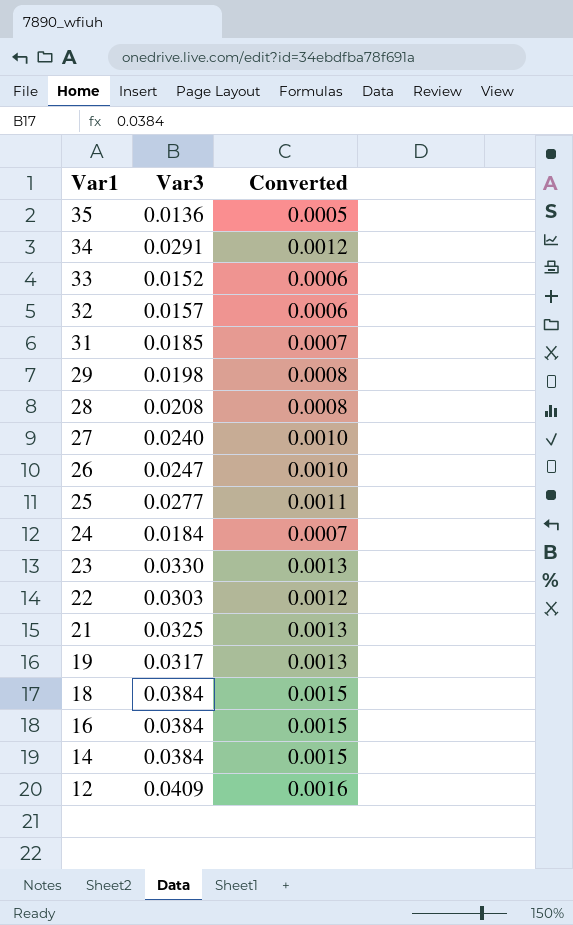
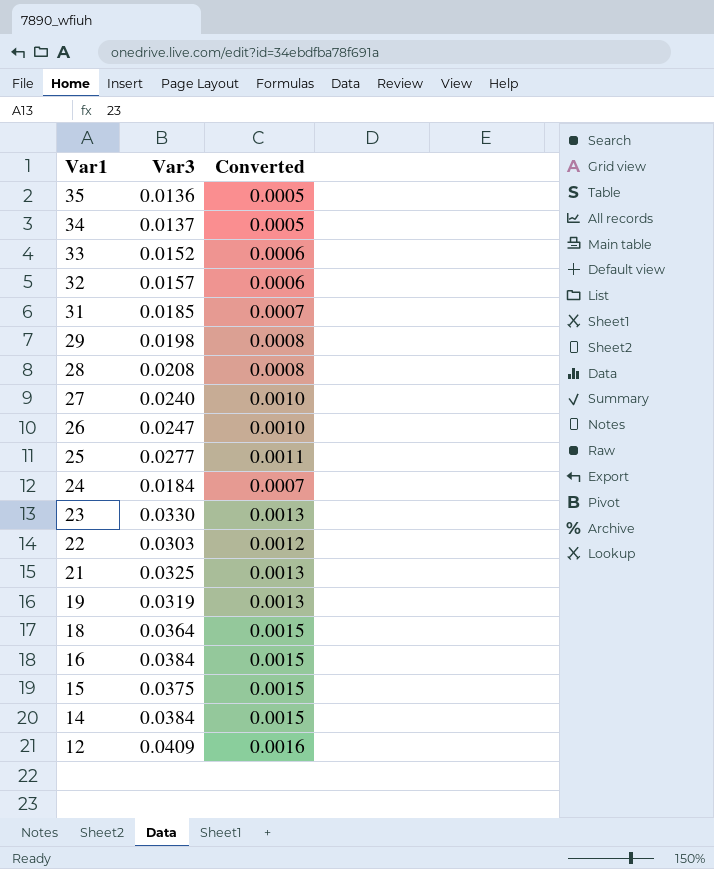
34 | Var3: 0.0291 -> 0.0137
34 | Converted: 0.0012 -> 0.0005
19 | Var3: 0.0317 -> 0.0319
18 | Var3: 0.0384 -> 0.0364
row 15: none -> 0.0375 | 0.0015

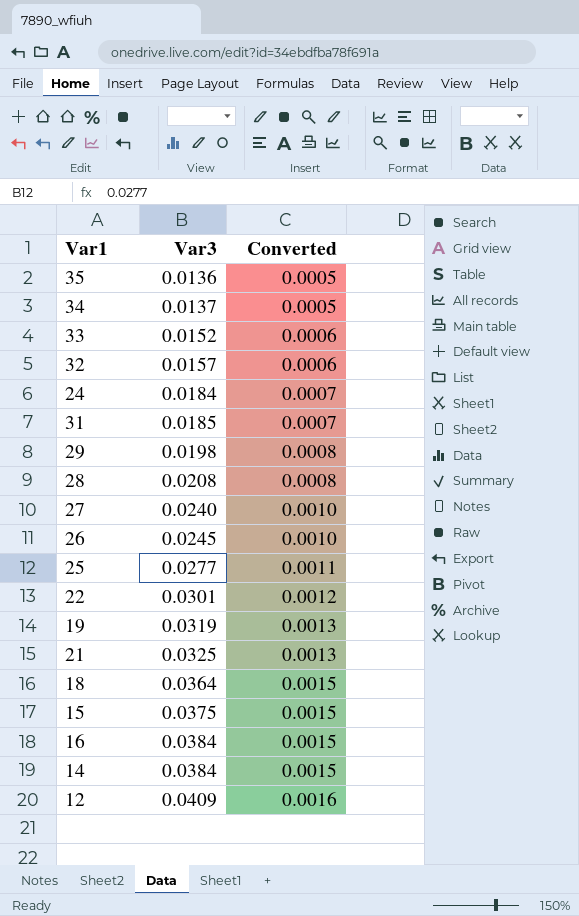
row order: Var1 descending -> Var3 ascending
row 23: 0.0330 | 0.0013 -> none
26 | Var3: 0.0247 -> 0.0245
22 | Var3: 0.0303 -> 0.0301

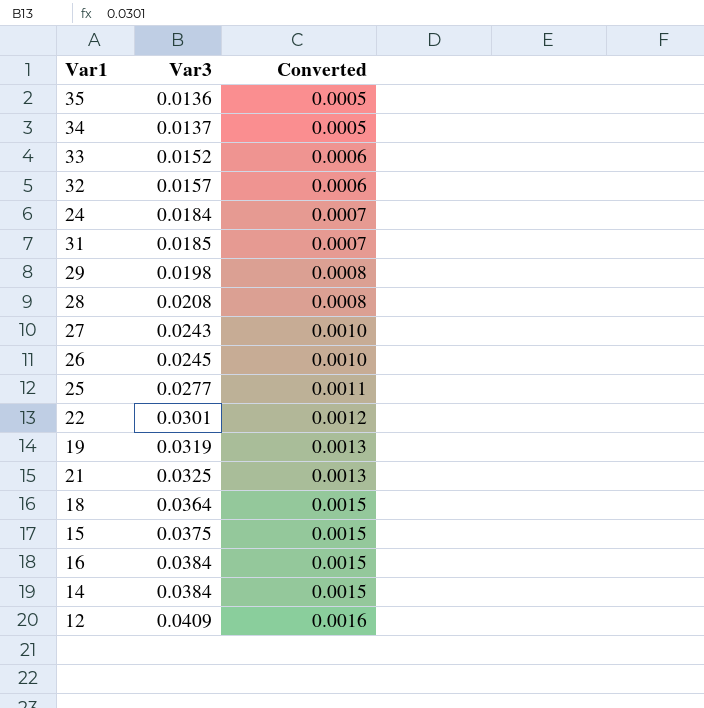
27 | Var3: 0.0240 -> 0.0243

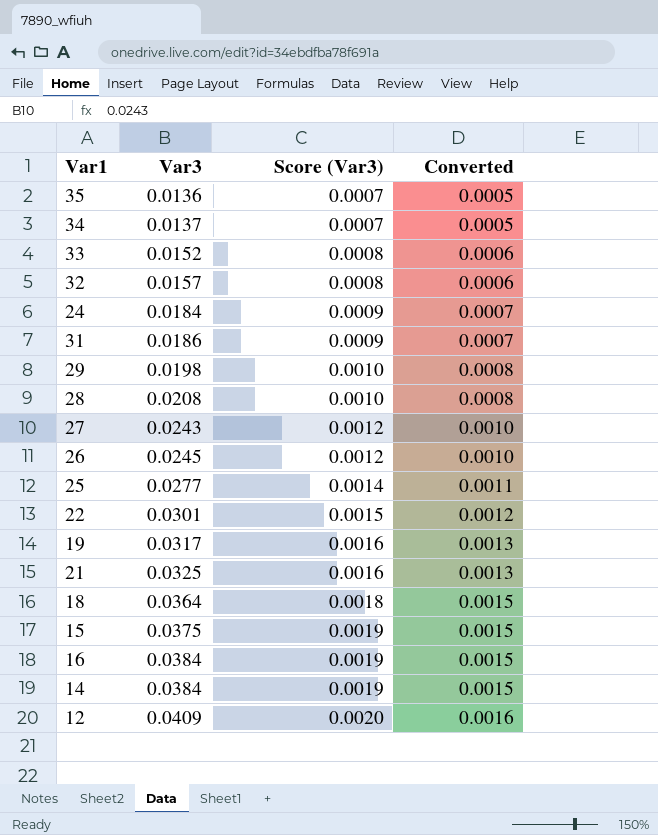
column Score (Var3) | formula: none -> [Var3] * 0.05
31 | Var3: 0.0185 -> 0.0186
19 | Var3: 0.0319 -> 0.0317

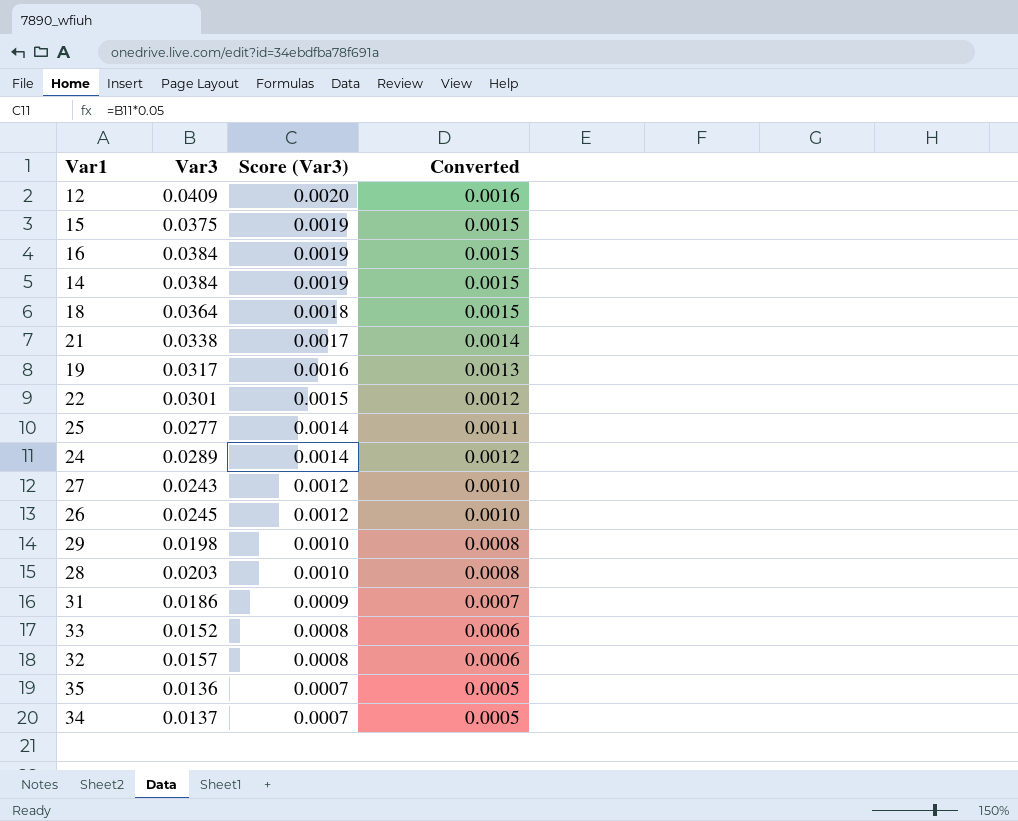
row order: Var3 ascending -> Score (Var3) descending
21 | Var3: 0.0325 -> 0.0338
21 | Score (Var3): 0.0016 -> 0.0017
21 | Converted: 0.0013 -> 0.0014
24 | Var3: 0.0184 -> 0.0289
24 | Score (Var3): 0.0009 -> 0.0014
24 | Converted: 0.0007 -> 0.0012
28 | Var3: 0.0208 -> 0.0203

